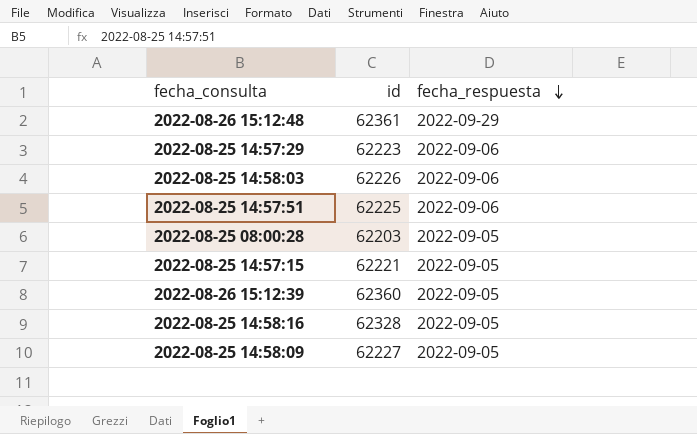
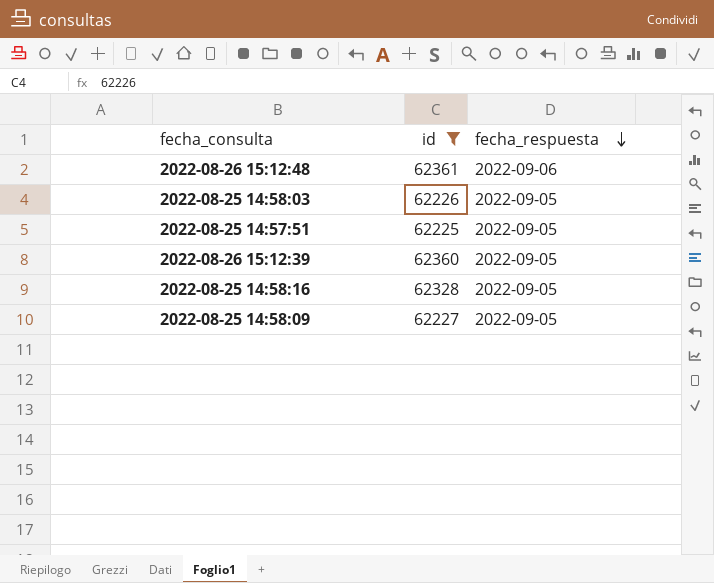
filter: none -> id >= 62225
2022-08-26 15:12:48 | fecha_respuesta: 2022-09-29 -> 2022-09-06
2022-08-25 14:58:03 | fecha_respuesta: 2022-09-06 -> 2022-09-05
2022-08-25 14:57:51 | fecha_respuesta: 2022-09-06 -> 2022-09-05

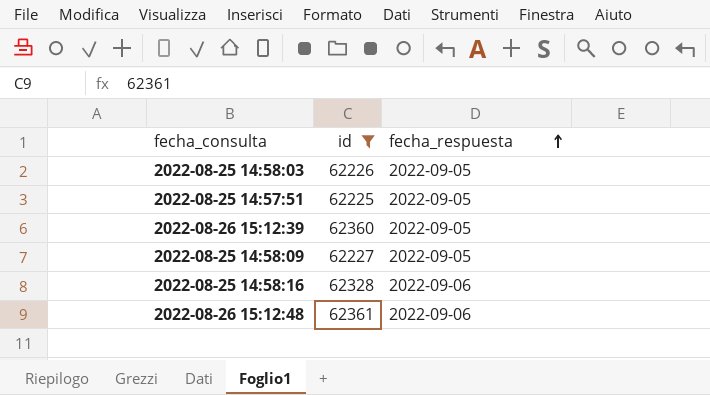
row order: fecha_respuesta descending -> fecha_respuesta ascending
2022-08-25 14:58:16 | fecha_respuesta: 2022-09-05 -> 2022-09-06

